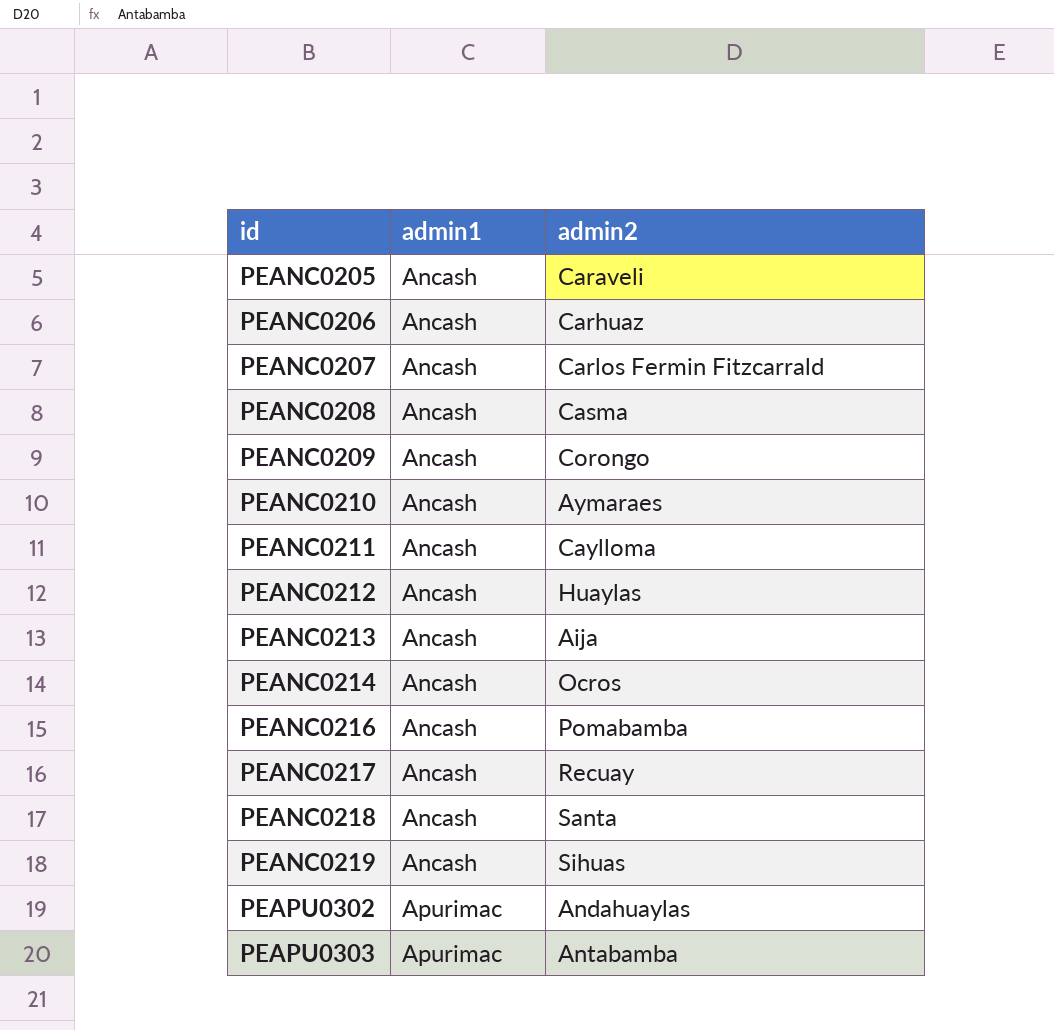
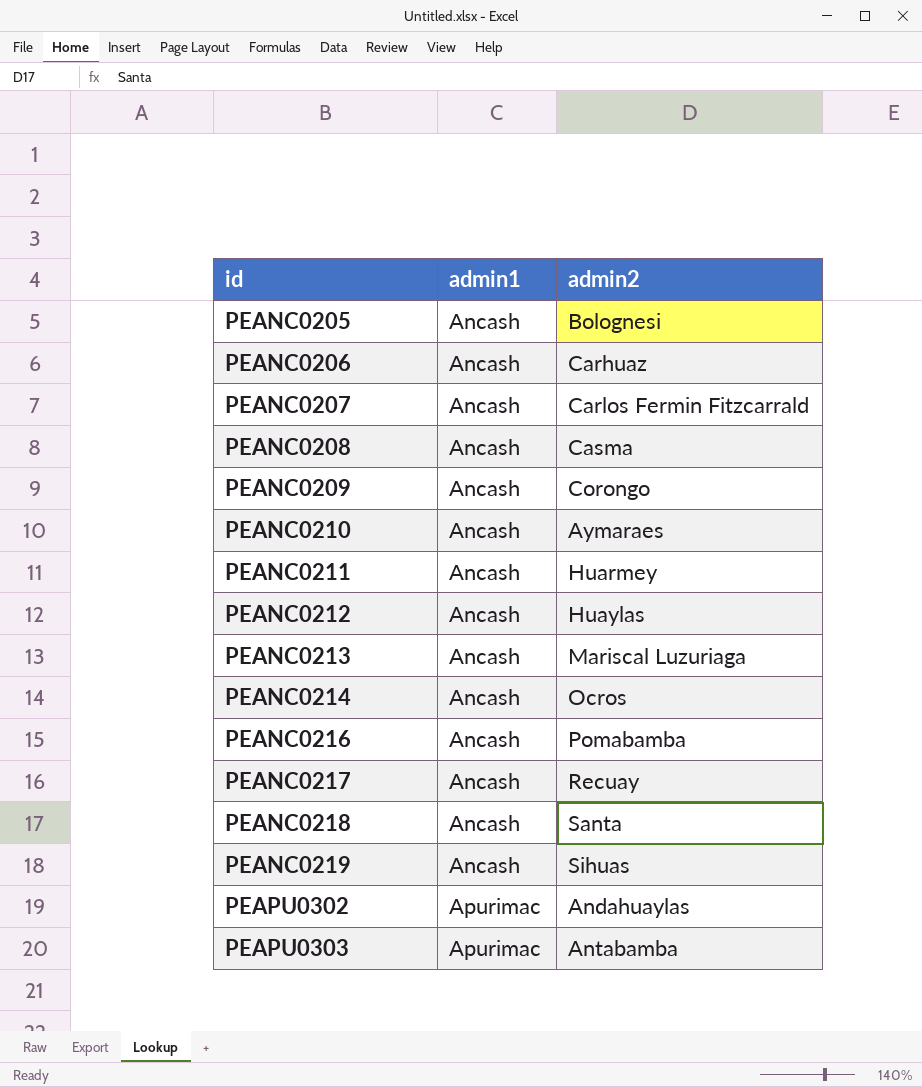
PEANC0205 | admin2: Caraveli -> Bolognesi
PEANC0211 | admin2: Caylloma -> Huarmey
PEANC0213 | admin2: Aija -> Mariscal Luzuriaga

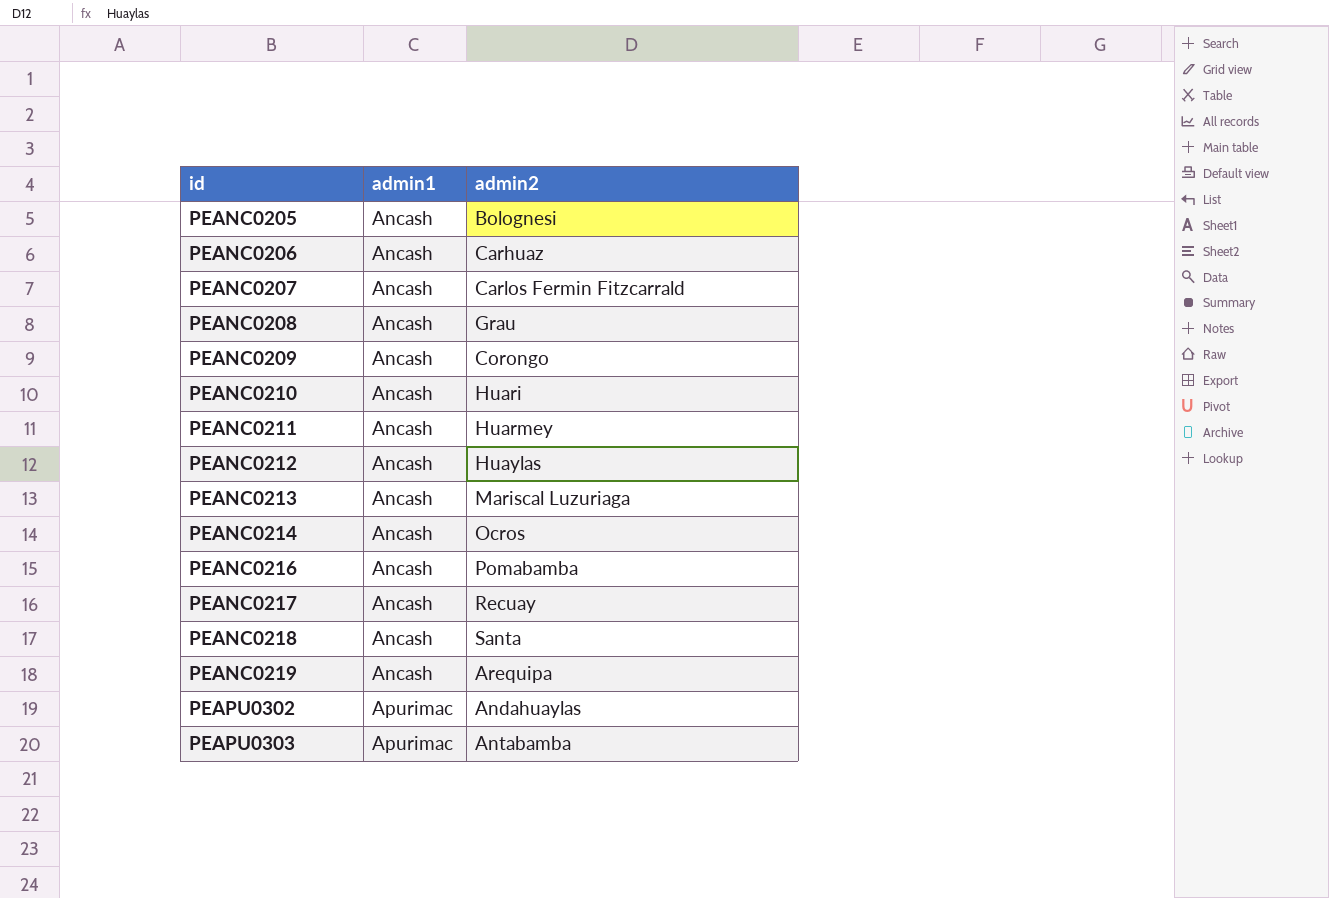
PEANC0208 | admin2: Casma -> Grau
PEANC0210 | admin2: Aymaraes -> Huari
PEANC0219 | admin2: Sihuas -> Arequipa

